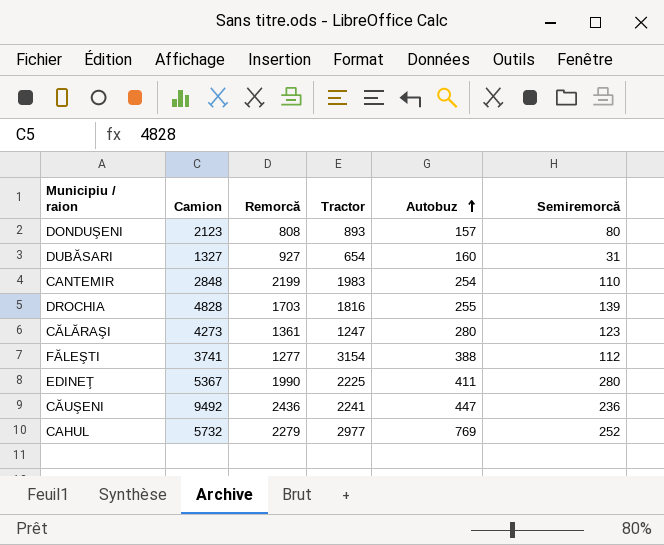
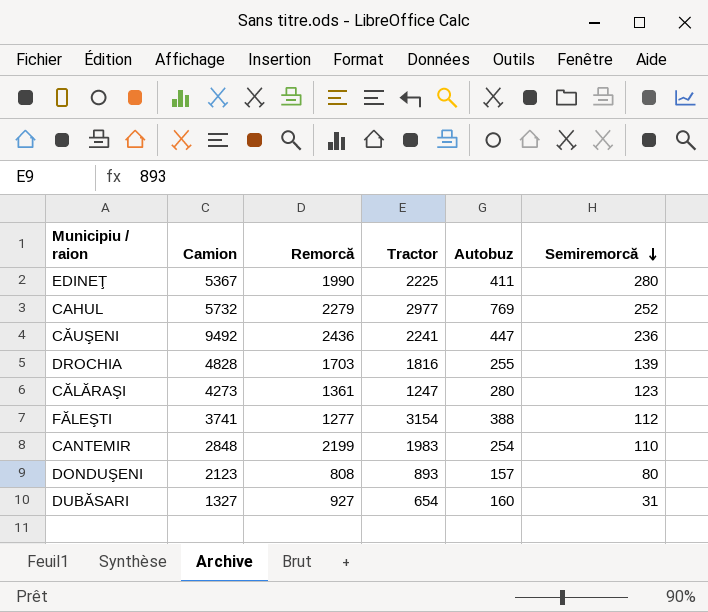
row order: Autobuz ascending -> Semiremorcă descending

